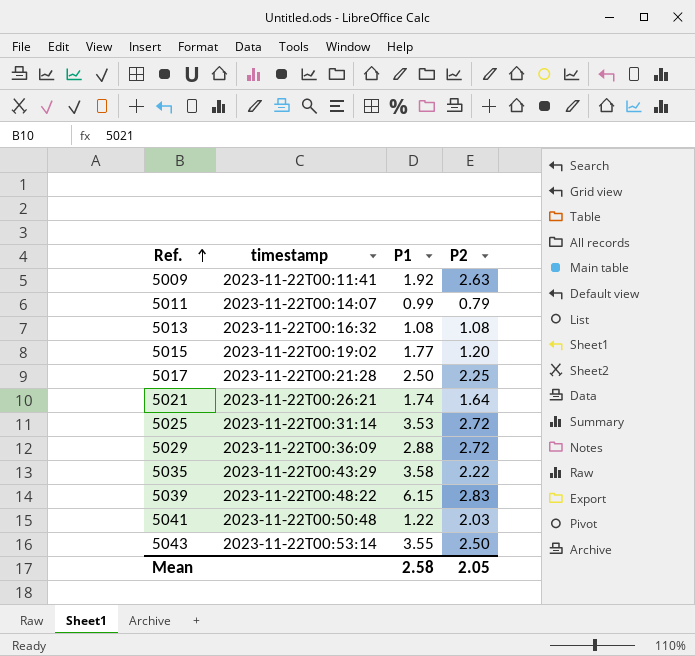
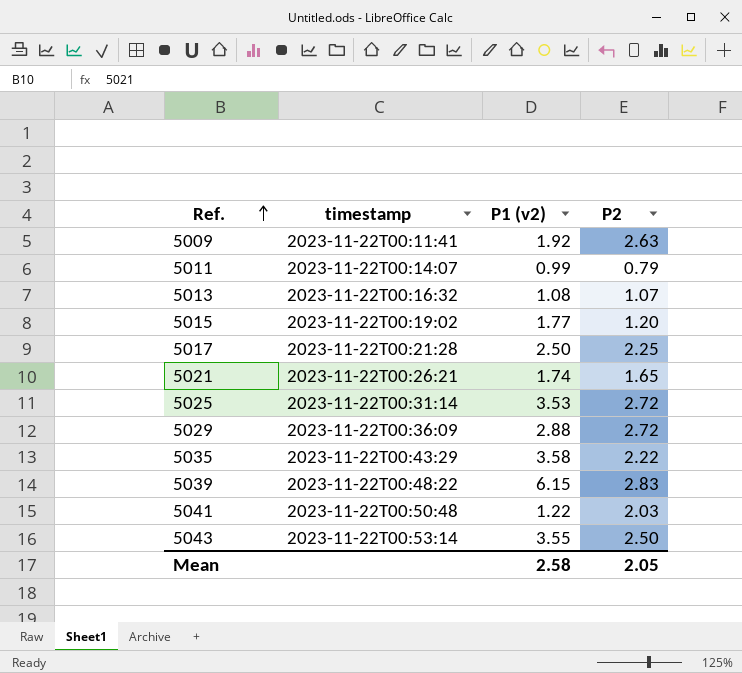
column name: P1 -> P1 (v2)
5013 | P2: 1.08 -> 1.07
5021 | P2: 1.64 -> 1.65

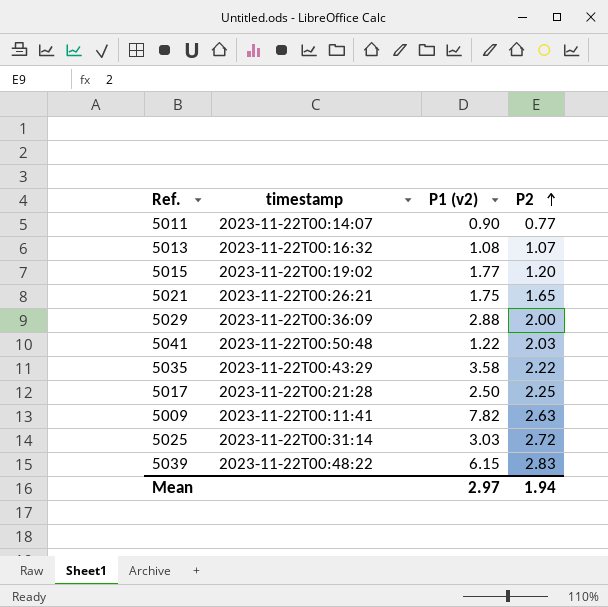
row order: Ref. ascending -> P2 ascending
row 5043: 2023-11-22T00:53:14 | 3.55 | 2.50 -> none
5011 | P1 (v2): 0.99 -> 0.90
5011 | P2: 0.79 -> 0.77
5021 | P1 (v2): 1.74 -> 1.75
5029 | P2: 2.72 -> 2.00
5009 | P1 (v2): 1.92 -> 7.82
5025 | P1 (v2): 3.53 -> 3.03
Mean | P1 (v2): 2.58 -> 2.97
Mean | P2: 2.05 -> 1.94

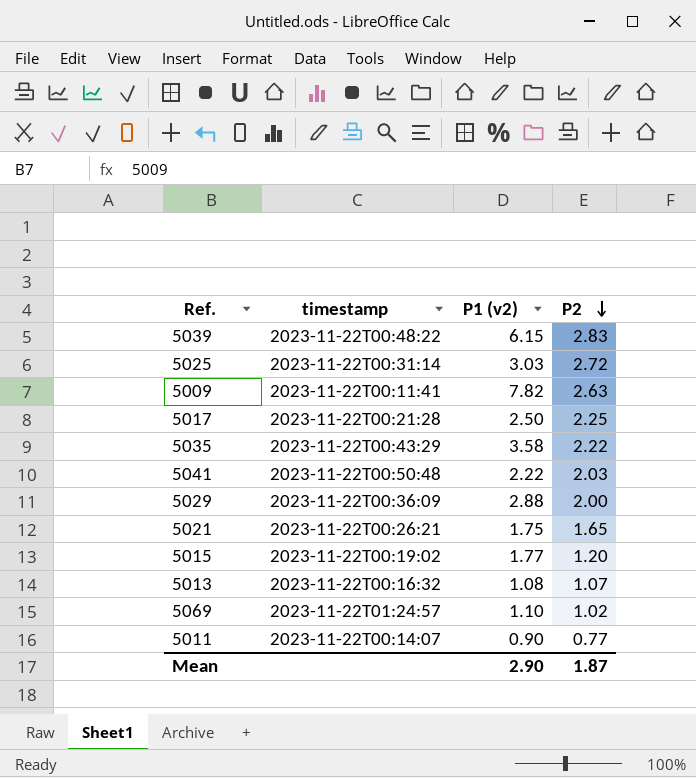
row order: P2 ascending -> P2 descending
5041 | P1 (v2): 1.22 -> 2.22
row 5069: none -> 2023-11-22T01:24:57 | 1.10 | 1.02
Mean | P1 (v2): 2.97 -> 2.90
Mean | P2: 1.94 -> 1.87

